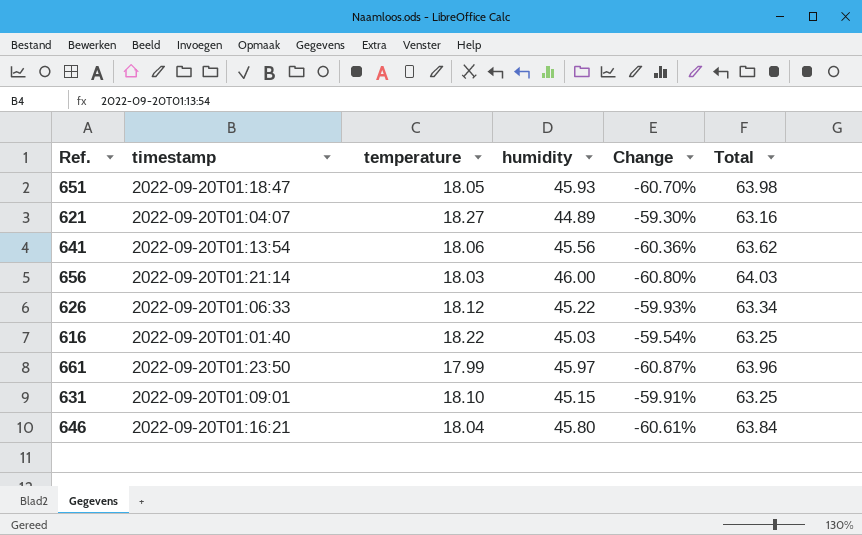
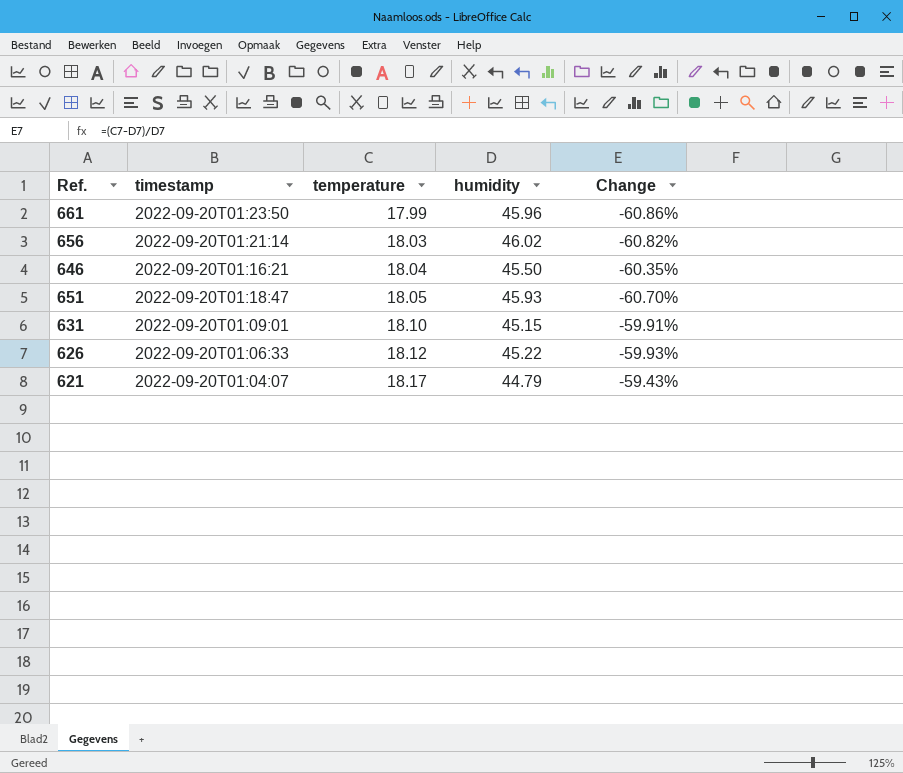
row order: none -> temperature ascending
column Total | formula: [temperature] + [humidity] -> none
row 641: 2022-09-20T01:13:54 | 18.06 | 45.56 | -60.36% | 63.62 -> none
row 616: 2022-09-20T01:01:40 | 18.22 | 45.03 | -59.54% | 63.25 -> none
661 | humidity: 45.97 -> 45.96
661 | Change: -60.87% -> -60.86%
656 | humidity: 46.00 -> 46.02
656 | Change: -60.80% -> -60.82%
646 | humidity: 45.80 -> 45.50
646 | Change: -60.61% -> -60.35%
621 | temperature: 18.27 -> 18.17
621 | humidity: 44.89 -> 44.79
621 | Change: -59.30% -> -59.43%

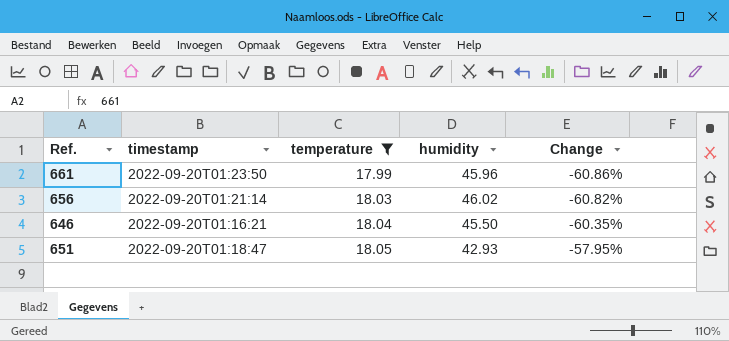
filter: none -> temperature <= 18.05
651 | humidity: 45.93 -> 42.93
651 | Change: -60.70% -> -57.95%

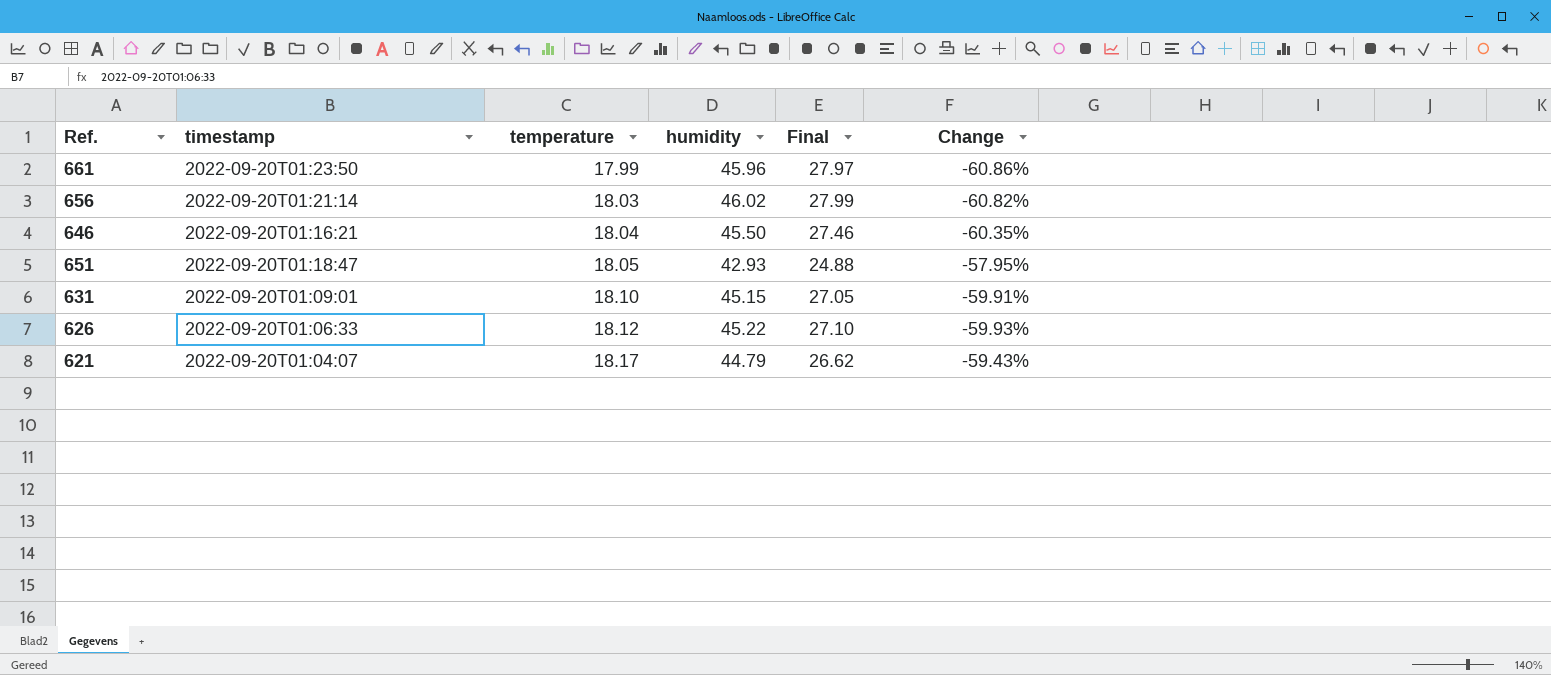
filter: temperature <= 18.05 -> none
column Final | formula: none -> [humidity] - [temperature]

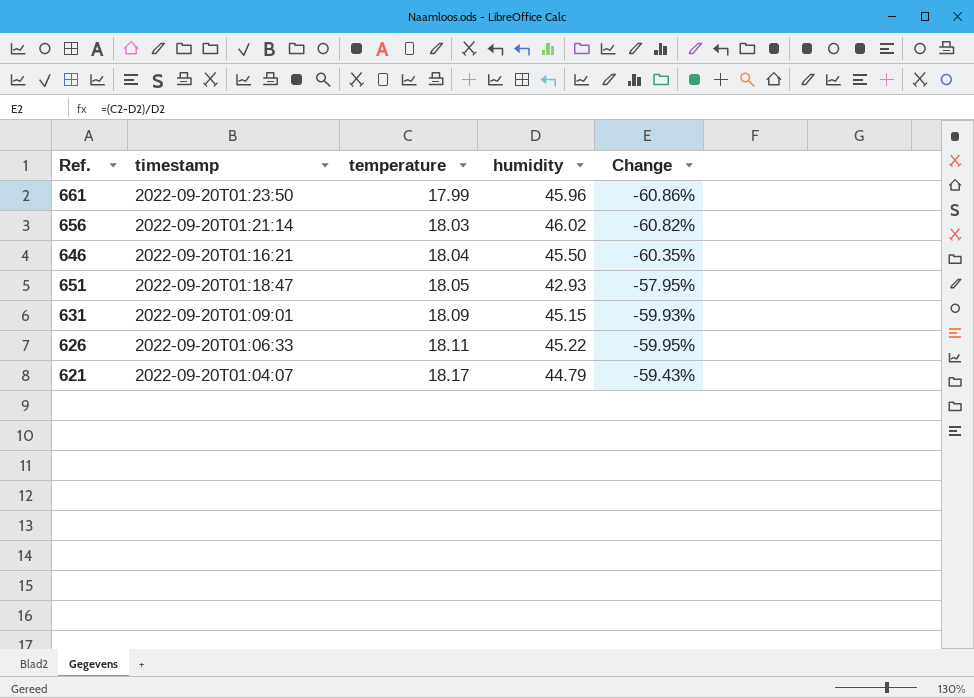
column Final | formula: [humidity] - [temperature] -> none
631 | temperature: 18.10 -> 18.09
631 | Change: -59.91% -> -59.93%
626 | temperature: 18.12 -> 18.11
626 | Change: -59.93% -> -59.95%

